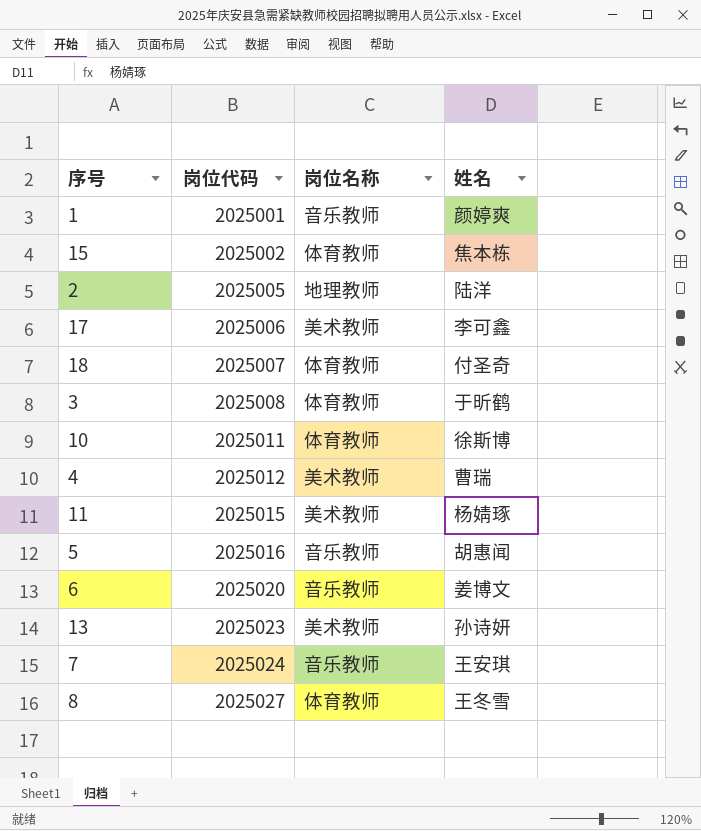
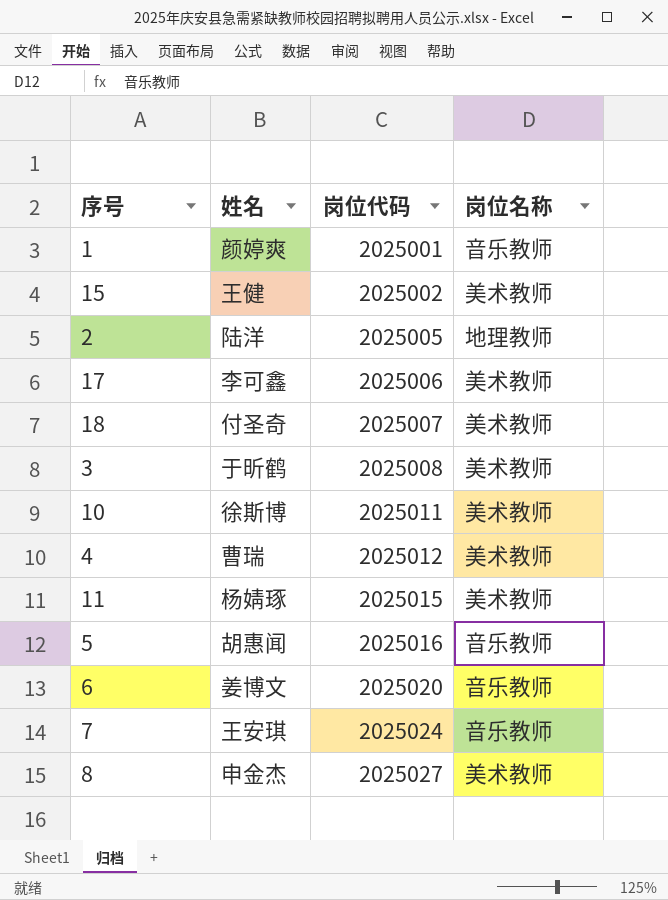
column 姓名 | position: 4 -> 2
row 13: 2025023 | 美术教师 | 孙诗妍 -> none
15 | 姓名: 焦本栋 -> 王健
15 | 岗位名称: 体育教师 -> 美术教师
18 | 岗位名称: 体育教师 -> 美术教师
3 | 岗位名称: 体育教师 -> 美术教师
10 | 岗位名称: 体育教师 -> 美术教师
8 | 姓名: 王冬雪 -> 申金杰
8 | 岗位名称: 体育教师 -> 美术教师

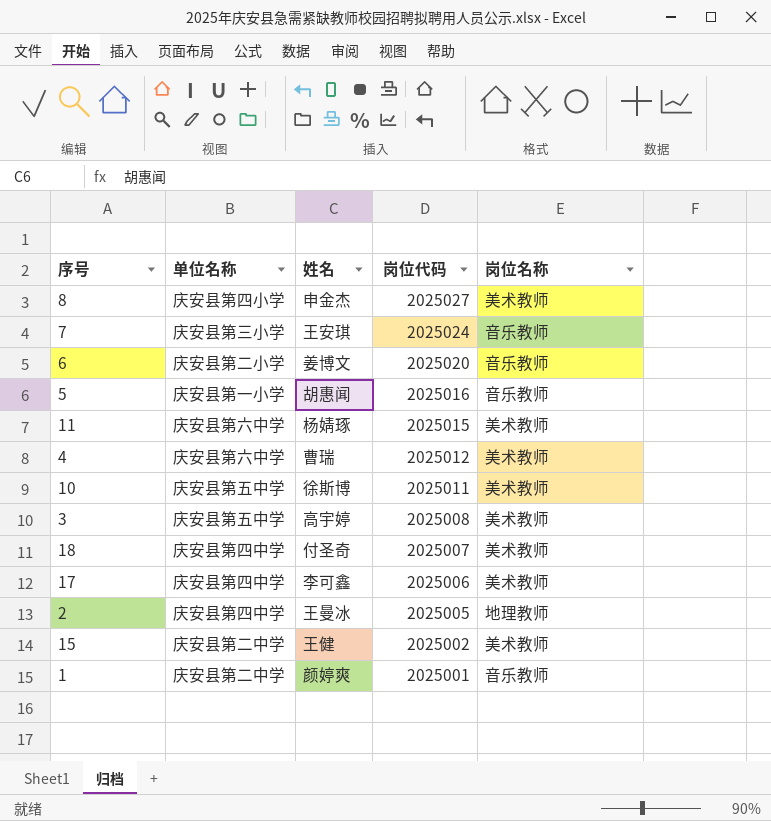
row order: 岗位代码 ascending -> 岗位代码 descending
column 单位名称 | position: none -> 2
3 | 姓名: 于昕鹤 -> 高宇婷
2 | 姓名: 陆洋 -> 王曼冰

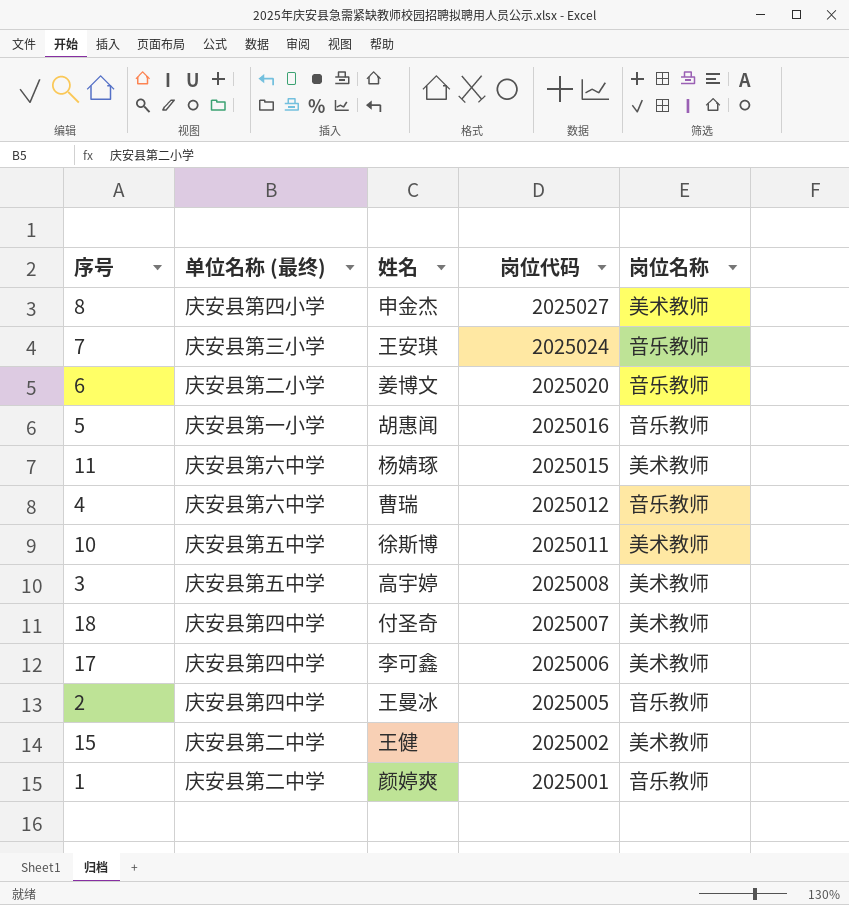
column name: 单位名称 -> 单位名称 (最终)
4 | 岗位名称: 美术教师 -> 音乐教师
2 | 岗位名称: 地理教师 -> 音乐教师

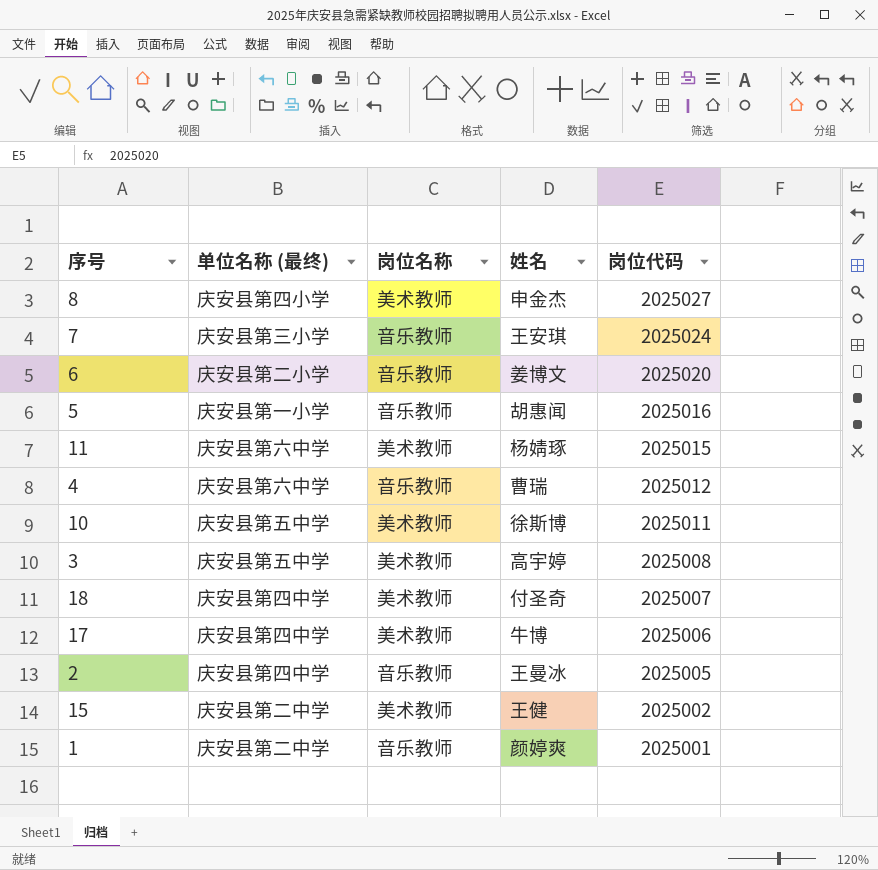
column 岗位名称 | position: 5 -> 3
17 | 姓名: 李可鑫 -> 牛博

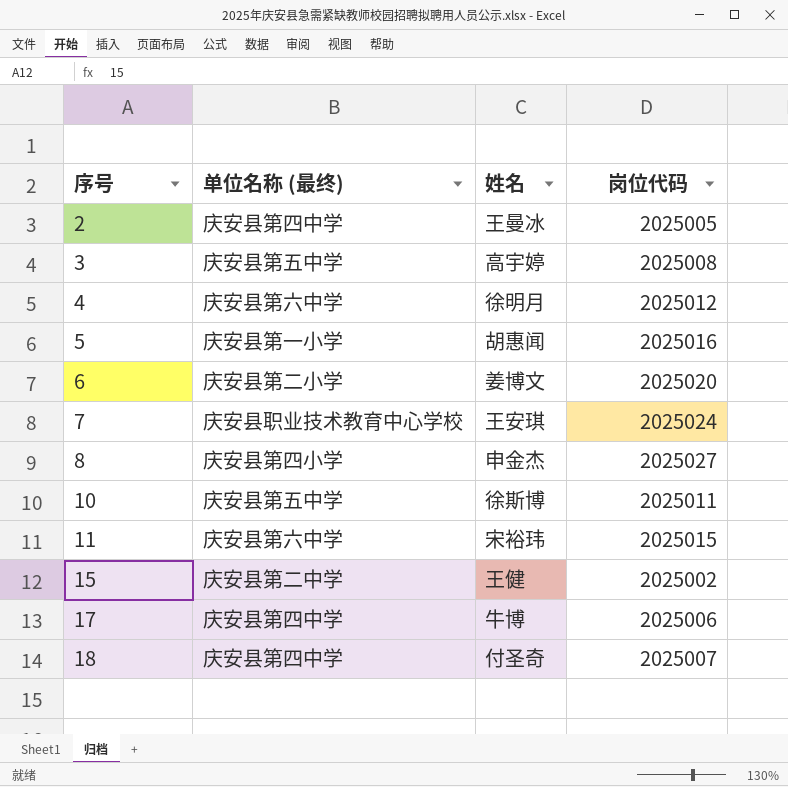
row order: 岗位代码 descending -> 序号 ascending
column 岗位名称 | position: 3 -> none
row 1: 庆安县第二中学 | 音乐教师 | 颜婷爽 | 2025001 -> none
4 | 姓名: 曹瑞 -> 徐明月
7 | 单位名称 (最终): 庆安县第三小学 -> 庆安县职业技术教育中心学校
11 | 姓名: 杨婧琢 -> 宋裕玮

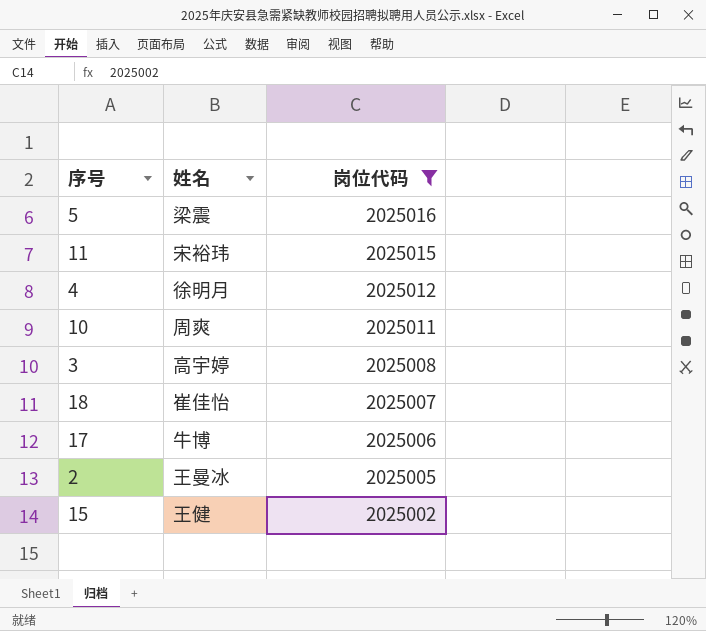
filter: none -> 岗位代码 <= 2025016
row order: 序号 ascending -> 岗位代码 descending
column 单位名称 (最终) | position: 2 -> none
5 | 姓名: 胡惠闻 -> 梁震
10 | 姓名: 徐斯博 -> 周爽
18 | 姓名: 付圣奇 -> 崔佳怡

